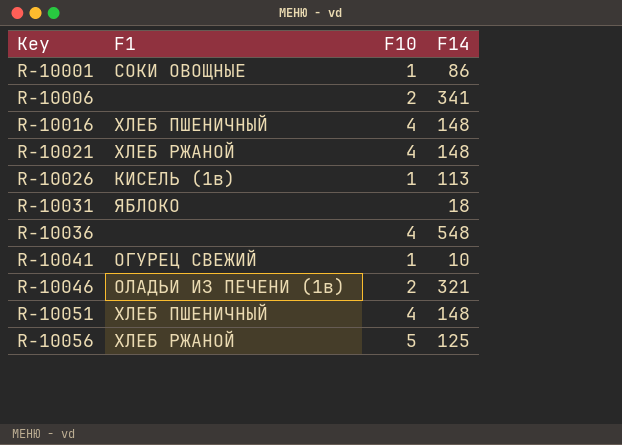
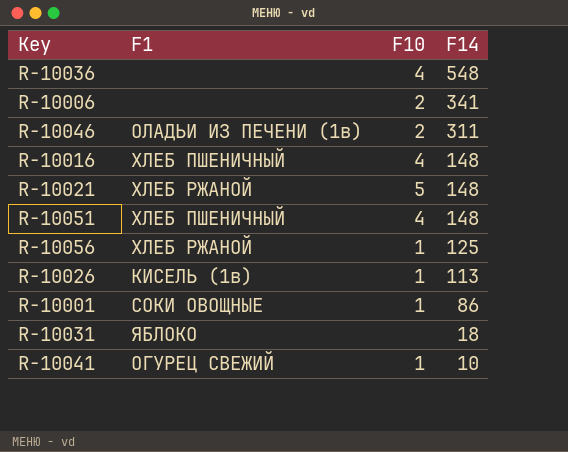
row order: Key ascending -> F14 descending
R-10046 | F14: 321 -> 311
R-10021 | F10: 4 -> 5
R-10056 | F10: 5 -> 1

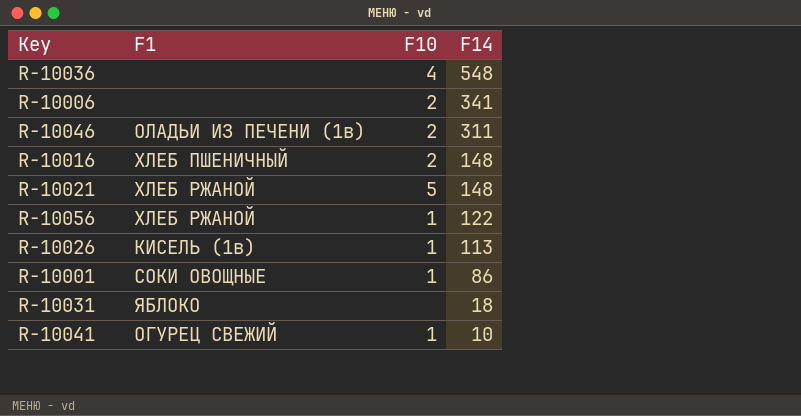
row R-10051: ХЛЕБ ПШЕНИЧНЫЙ | 4 | 148 -> none
R-10016 | F10: 4 -> 2
R-10056 | F14: 125 -> 122

